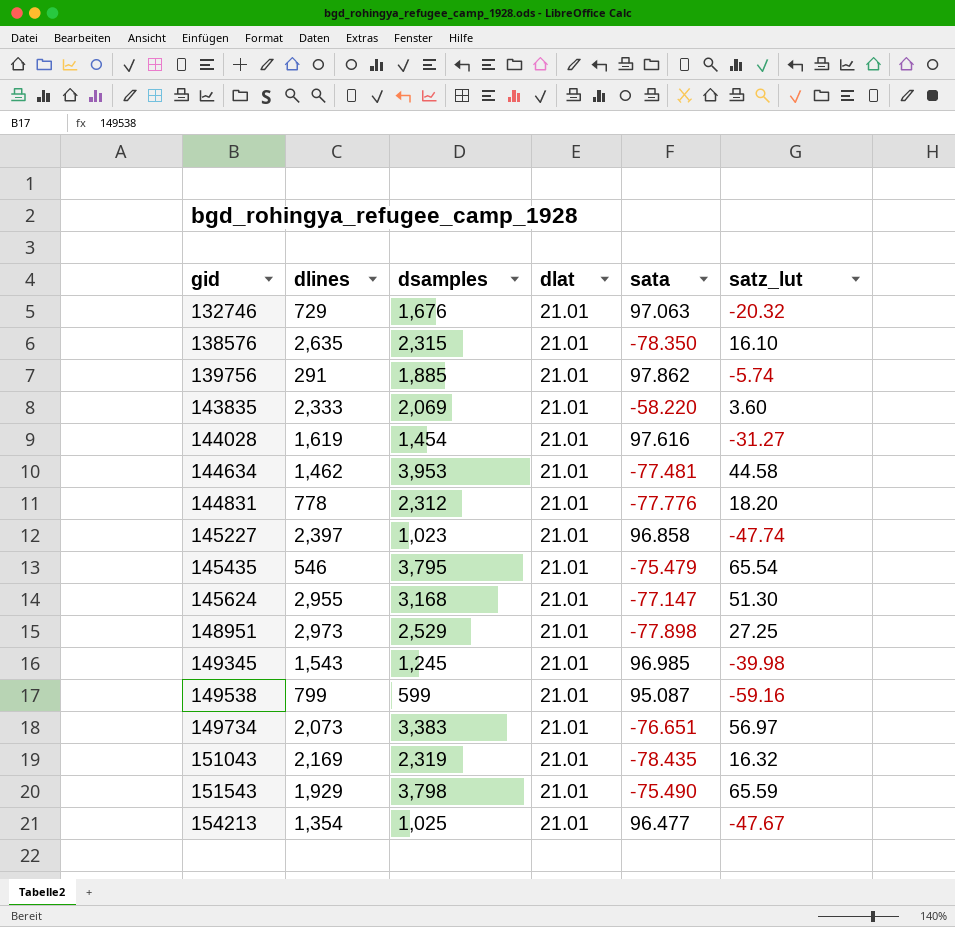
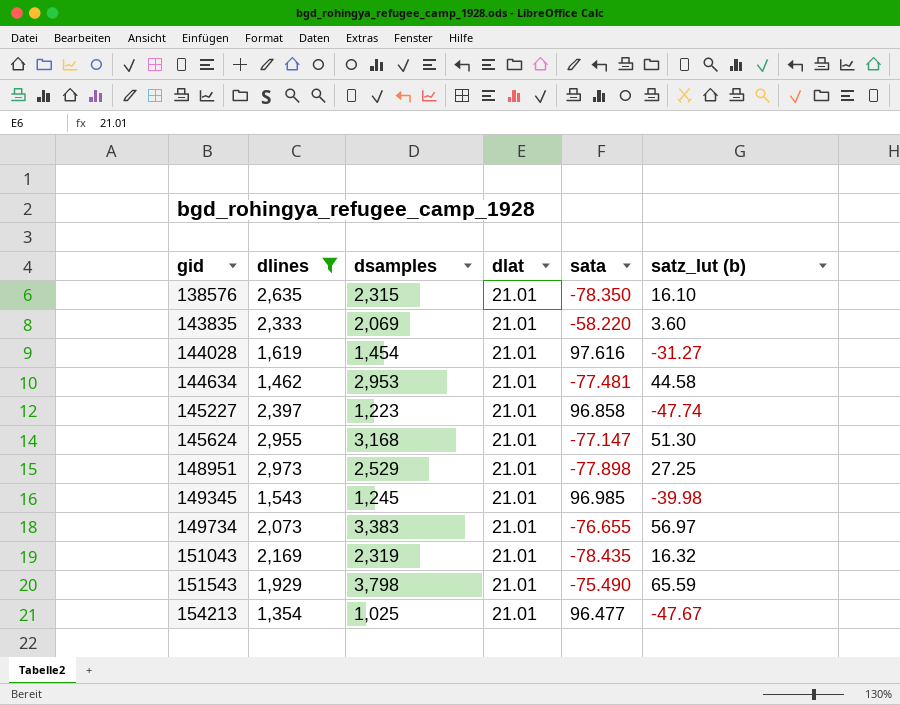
filter: none -> dlines >= 1,354
column name: satz_lut -> satz_lut (b)
144634 | dsamples: 3,953 -> 2,953
145227 | dsamples: 1,023 -> 1,223
149734 | sata: -76.651 -> -76.655

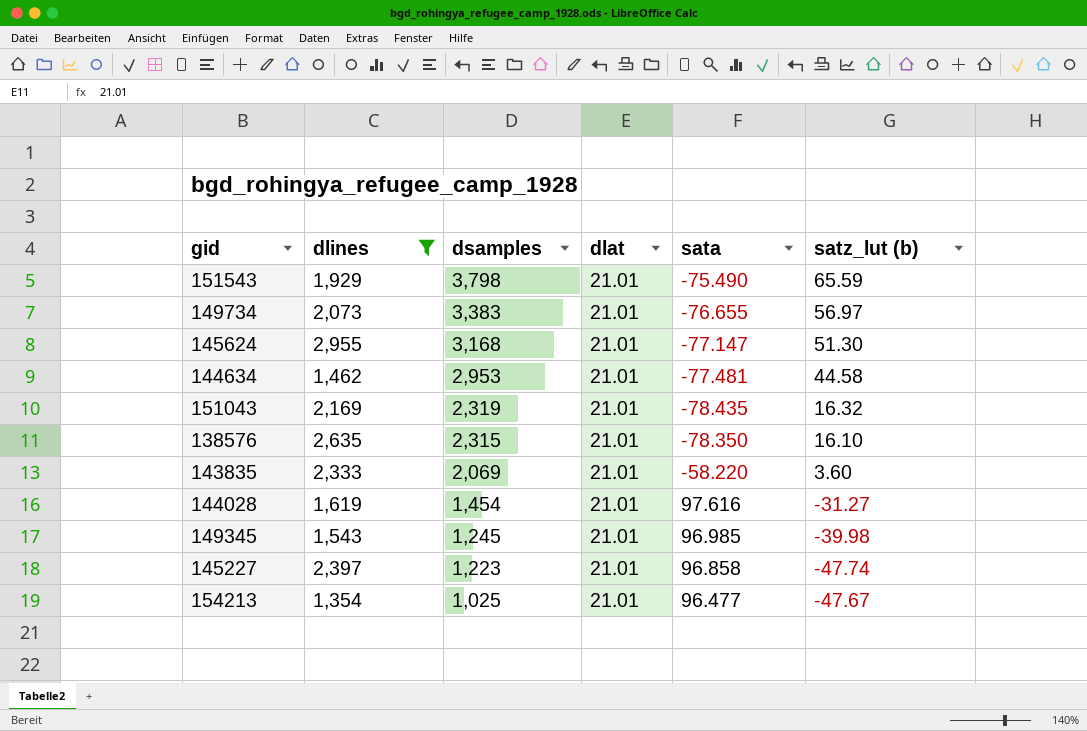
row order: gid ascending -> dsamples descending
row 148951: 2,973 | 2,529 | 21.01 | -77.898 | 27.25 -> none

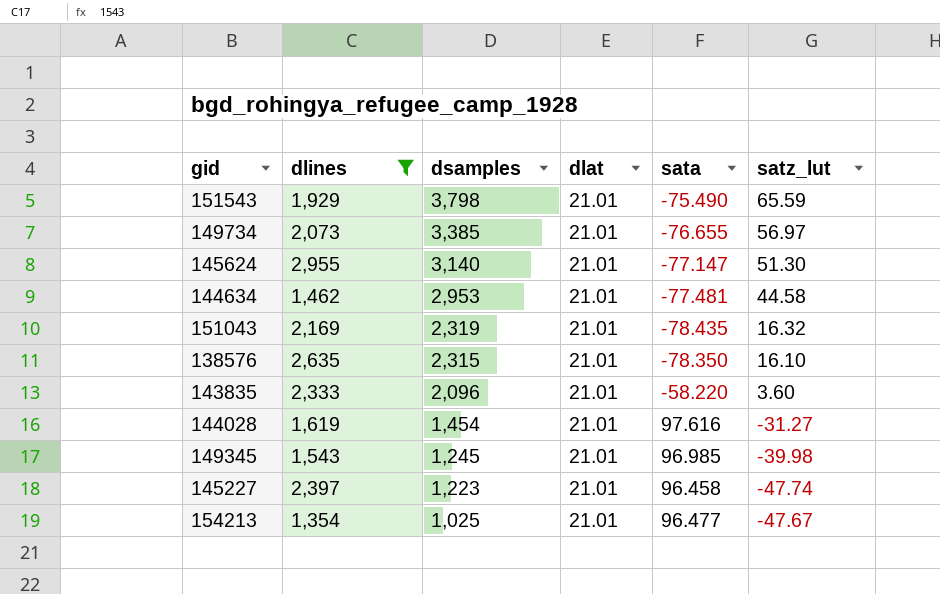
column name: satz_lut (b) -> satz_lut
149734 | dsamples: 3,383 -> 3,385
145624 | dsamples: 3,168 -> 3,140
143835 | dsamples: 2,069 -> 2,096
145227 | sata: 96.858 -> 96.458

